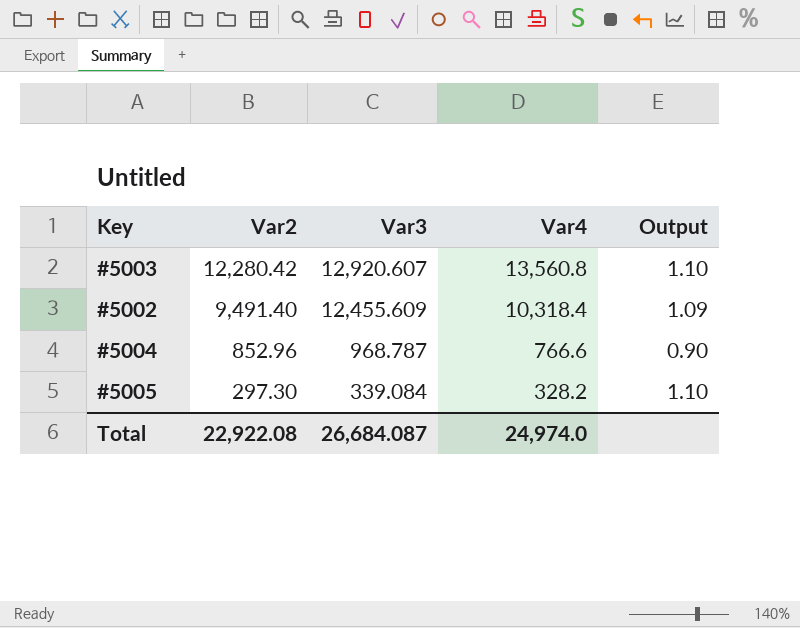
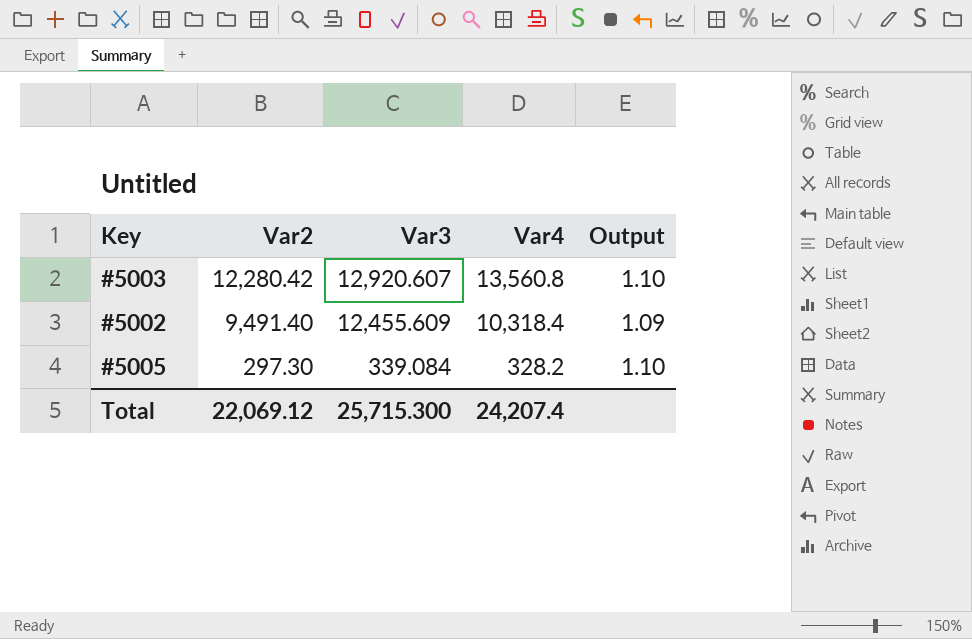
row #5004: 852.96 | 968.787 | 766.6 | 0.90 -> none
Total | Var2: 22,922.08 -> 22,069.12
Total | Var3: 26,684.087 -> 25,715.300
Total | Var4: 24,974.0 -> 24,207.4

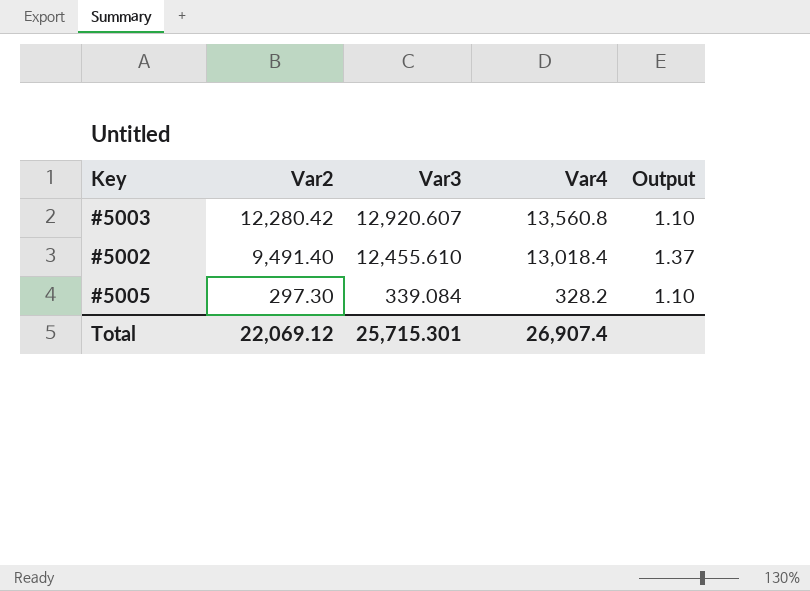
#5002 | Var3: 12,455.609 -> 12,455.610
#5002 | Var4: 10,318.4 -> 13,018.4
#5002 | Output: 1.09 -> 1.37
Total | Var3: 25,715.300 -> 25,715.301
Total | Var4: 24,207.4 -> 26,907.4

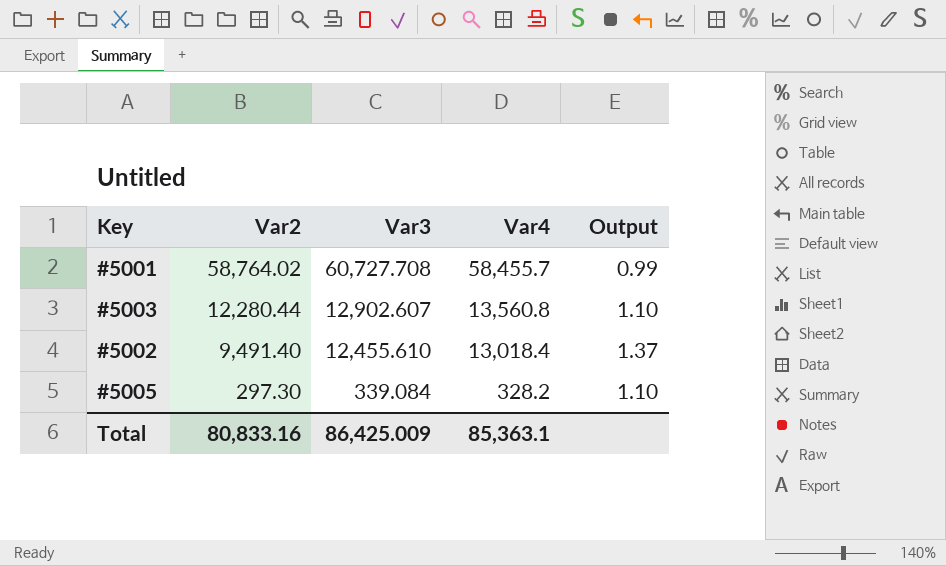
row #5001: none -> 58,764.02 | 60,727.708 | 58,455.7 | 0.99
#5003 | Var2: 12,280.42 -> 12,280.44
#5003 | Var3: 12,920.607 -> 12,902.607
Total | Var2: 22,069.12 -> 80,833.16
Total | Var3: 25,715.301 -> 86,425.009
Total | Var4: 26,907.4 -> 85,363.1

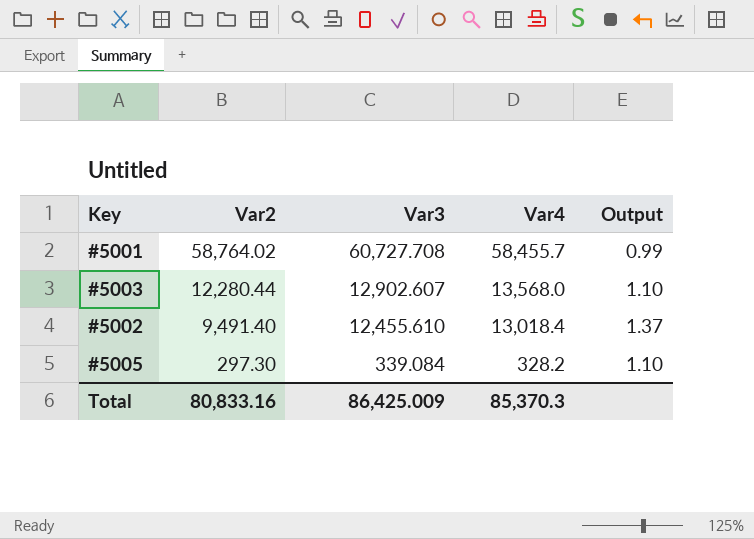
#5003 | Var4: 13,560.8 -> 13,568.0
Total | Var4: 85,363.1 -> 85,370.3

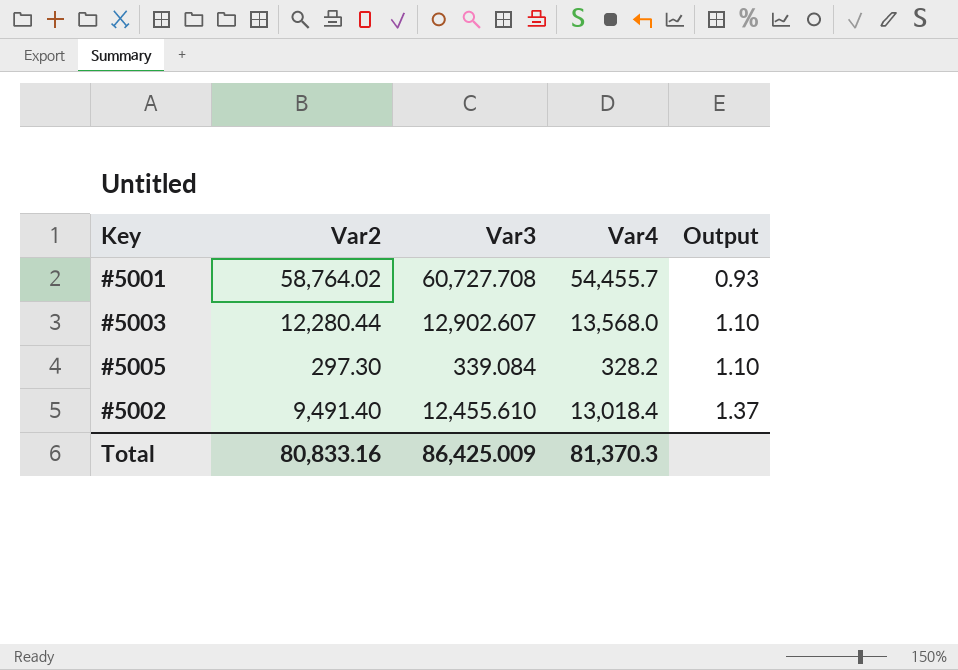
row order: Var2 descending -> Output ascending
#5001 | Var4: 58,455.7 -> 54,455.7
#5001 | Output: 0.99 -> 0.93
Total | Var4: 85,370.3 -> 81,370.3

